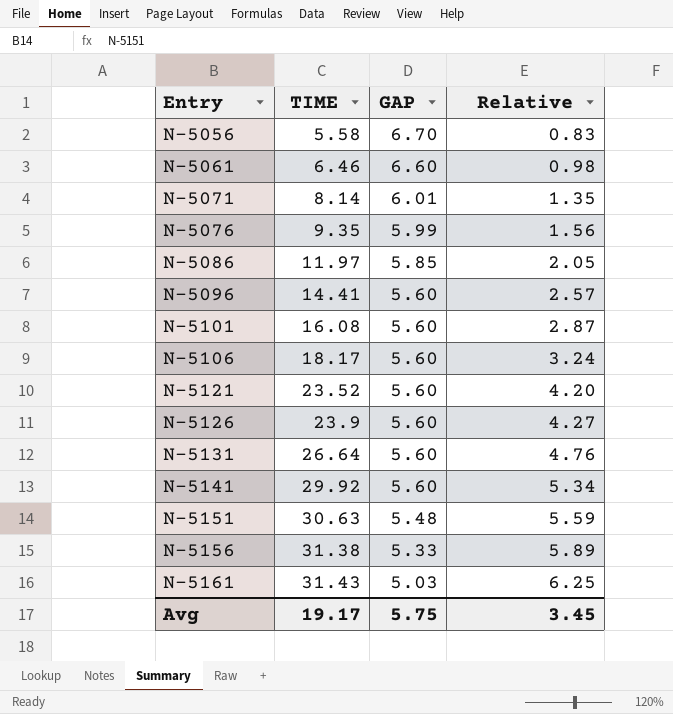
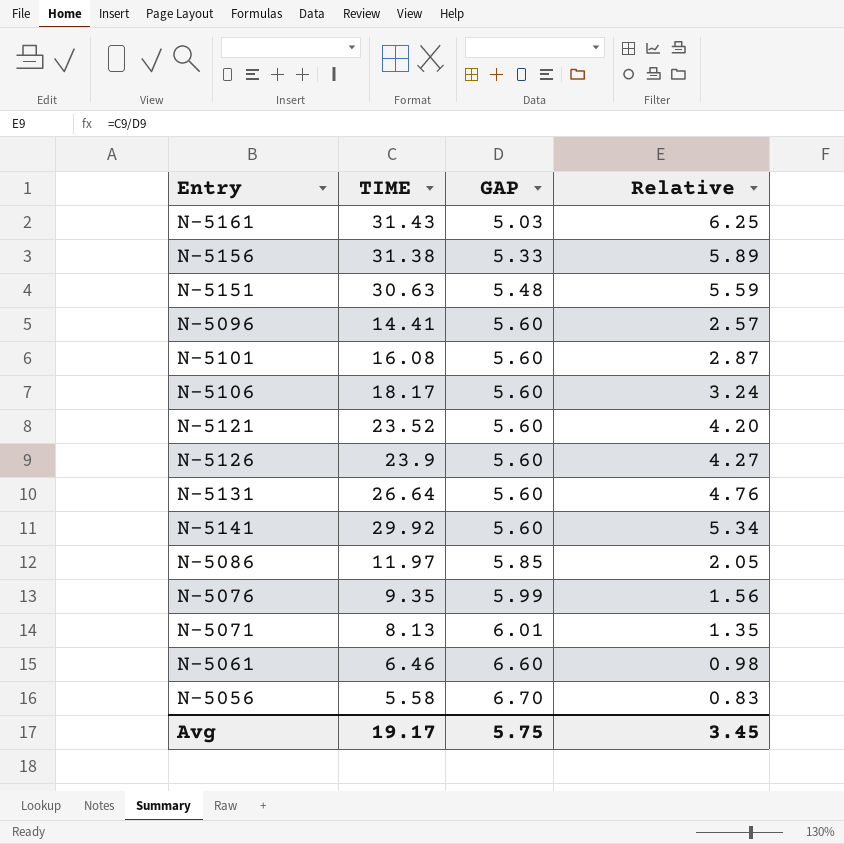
row order: Entry ascending -> GAP ascending
N-5071 | TIME: 8.14 -> 8.13

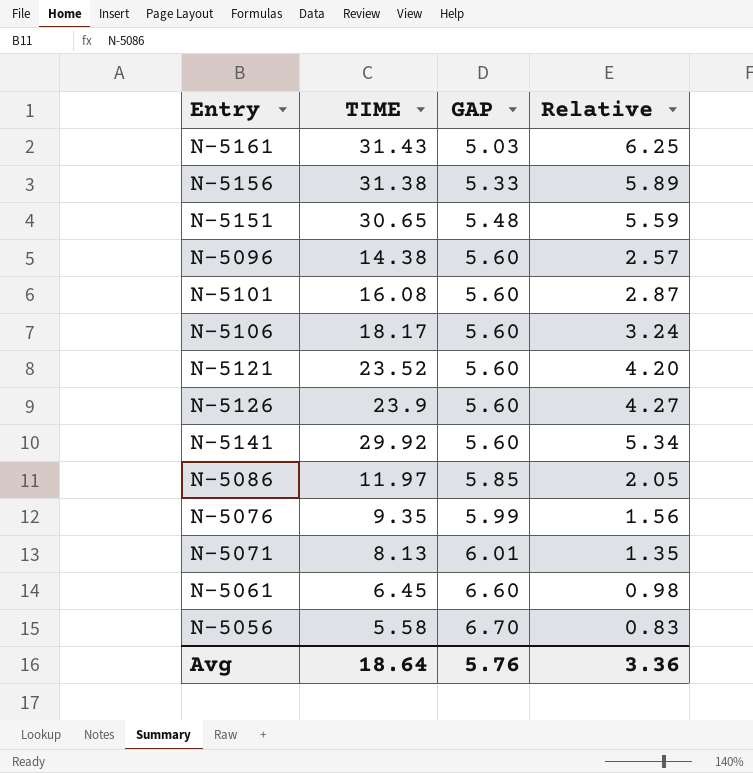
row N-5131: 26.64 | 5.60 | 4.76 -> none
N-5151 | TIME: 30.63 -> 30.65
N-5096 | TIME: 14.41 -> 14.38
N-5061 | TIME: 6.46 -> 6.45
Avg | TIME: 19.17 -> 18.64
Avg | GAP: 5.75 -> 5.76
Avg | Relative: 3.45 -> 3.36

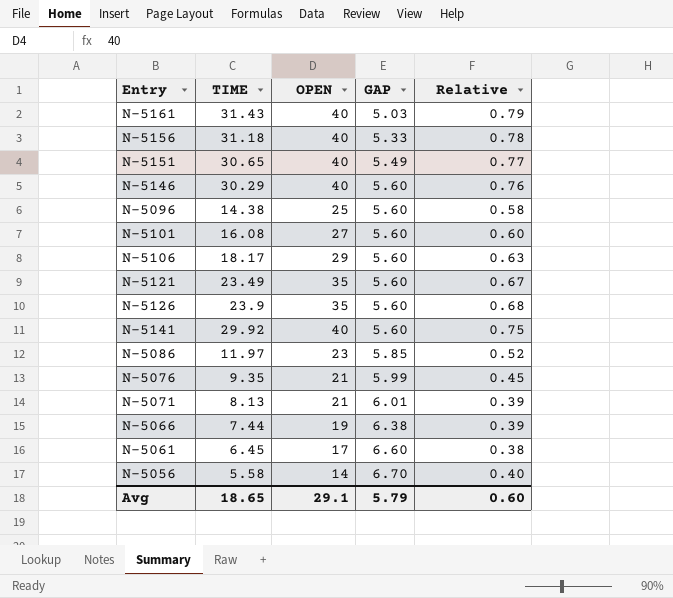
column OPEN | position: none -> 3
column Relative | formula: [TIME] / [GAP] -> [TIME] / [OPEN]
N-5156 | TIME: 31.38 -> 31.18
N-5151 | GAP: 5.48 -> 5.49
row N-5146: none -> 30.29 | 40 | 5.60 | 0.76
N-5121 | TIME: 23.52 -> 23.49
row N-5066: none -> 7.44 | 19 | 6.38 | 0.39
Avg | TIME: 18.64 -> 18.65
Avg | GAP: 5.76 -> 5.79
Avg | Relative: 3.36 -> 0.60

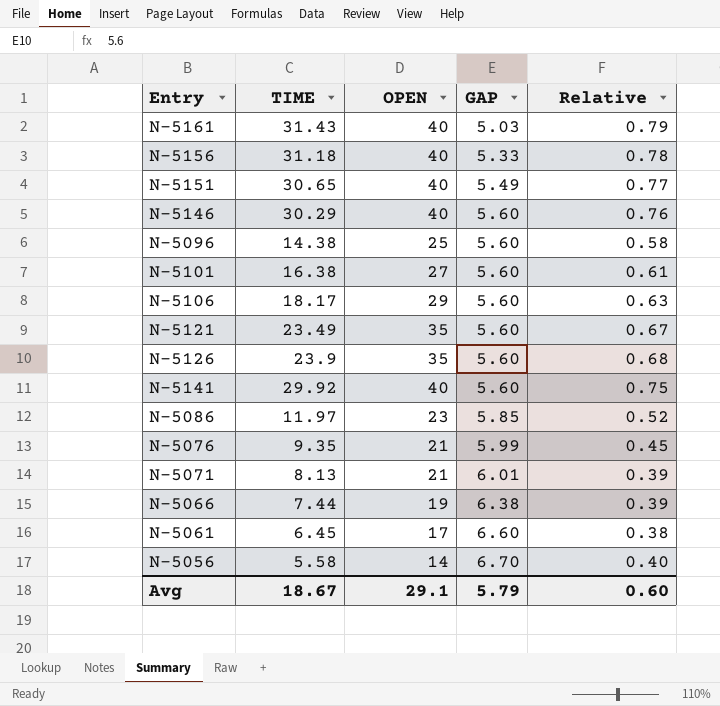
N-5101 | TIME: 16.08 -> 16.38
N-5101 | Relative: 0.60 -> 0.61
Avg | TIME: 18.65 -> 18.67

